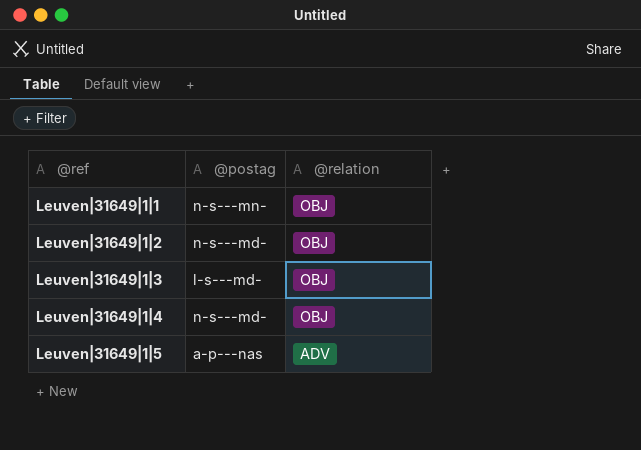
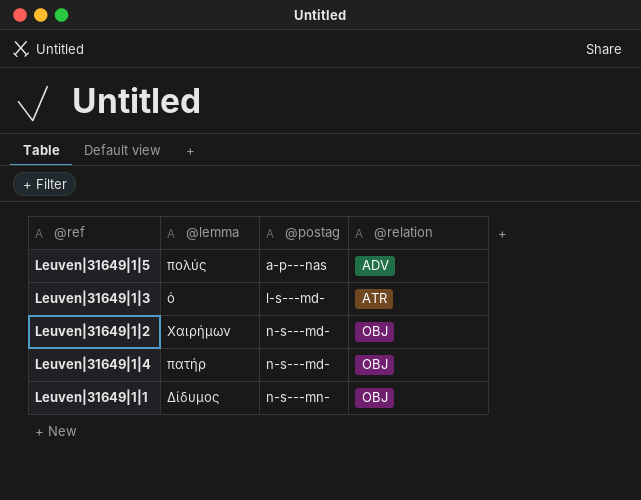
row order: @ref ascending -> @postag ascending
column @lemma | position: none -> 2
Leuven|31649|1|3 | @relation: OBJ -> ATR

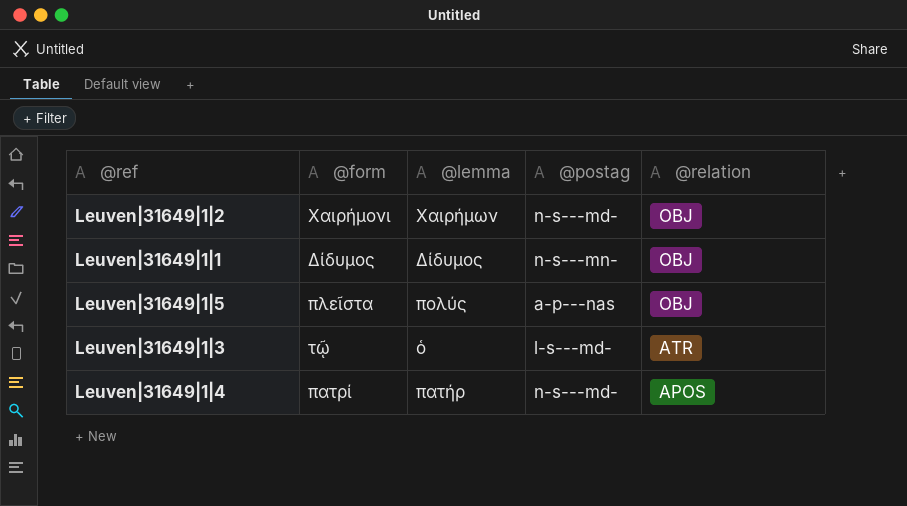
row order: @postag ascending -> @relation descending
column @form | position: none -> 2
Leuven|31649|1|5 | @relation: ADV -> OBJ
Leuven|31649|1|4 | @relation: OBJ -> APOS

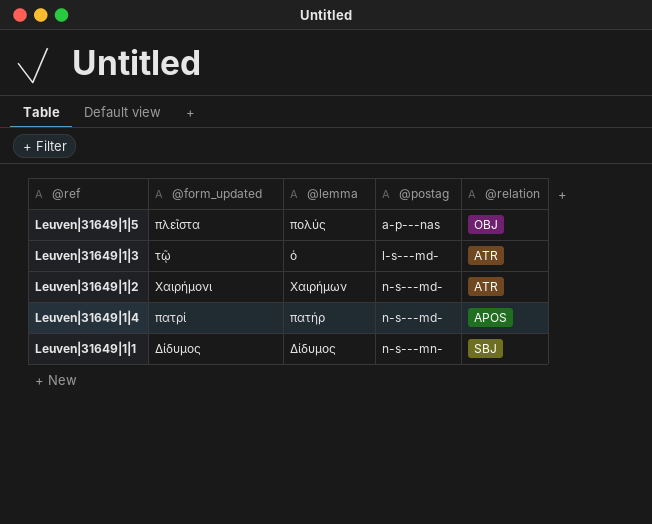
row order: @relation descending -> @postag ascending
column name: @form -> @form_updated
Leuven|31649|1|2 | @relation: OBJ -> ATR
Leuven|31649|1|1 | @relation: OBJ -> SBJ

